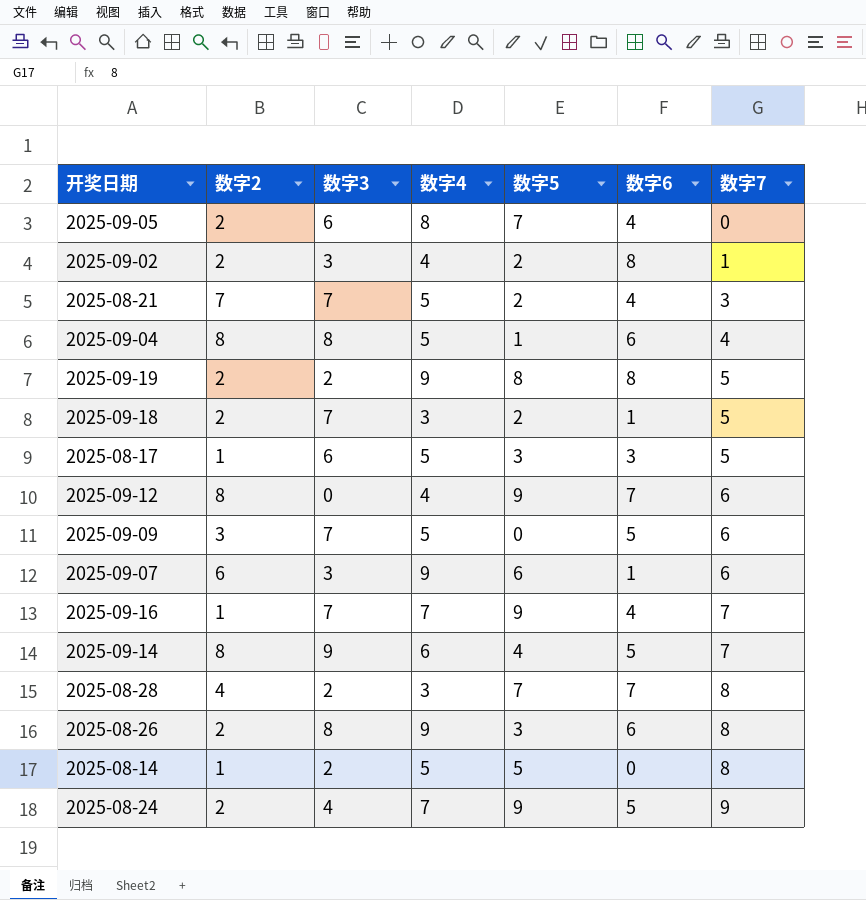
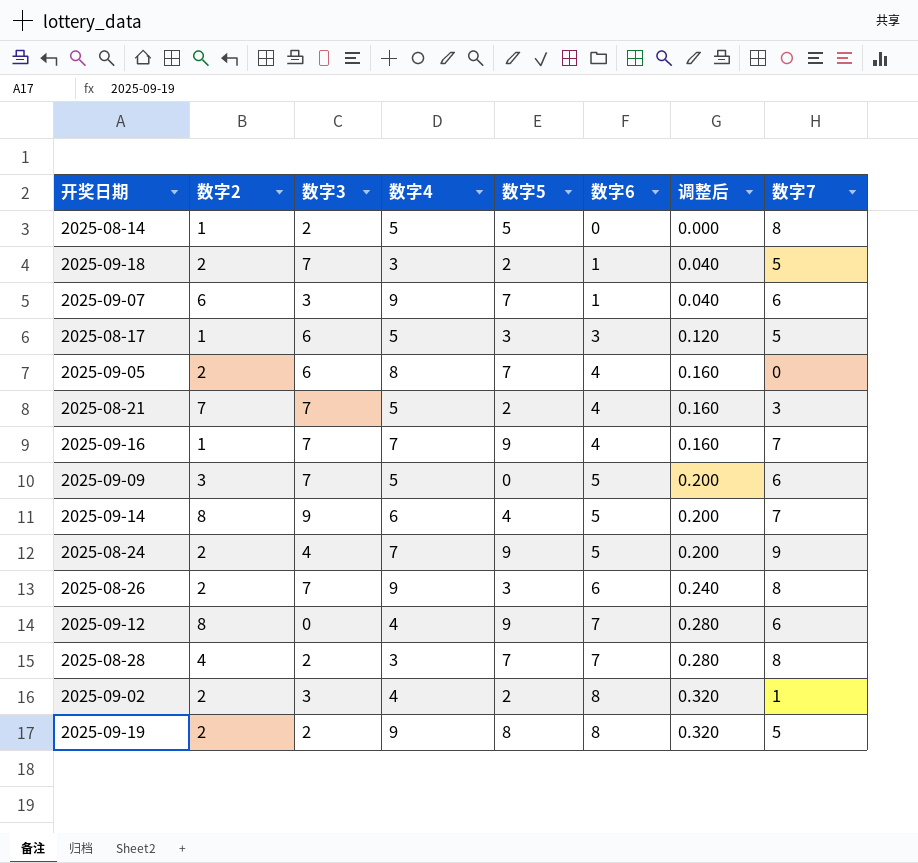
row order: 数字7 ascending -> 数字6 ascending
column 调整后 | formula: none -> [数字6] * 0.04
row 2025-09-04: 8 | 8 | 5 | 1 | 6 | 4 -> none
2025-09-07 | 数字5: 6 -> 7
2025-08-26 | 数字3: 8 -> 7

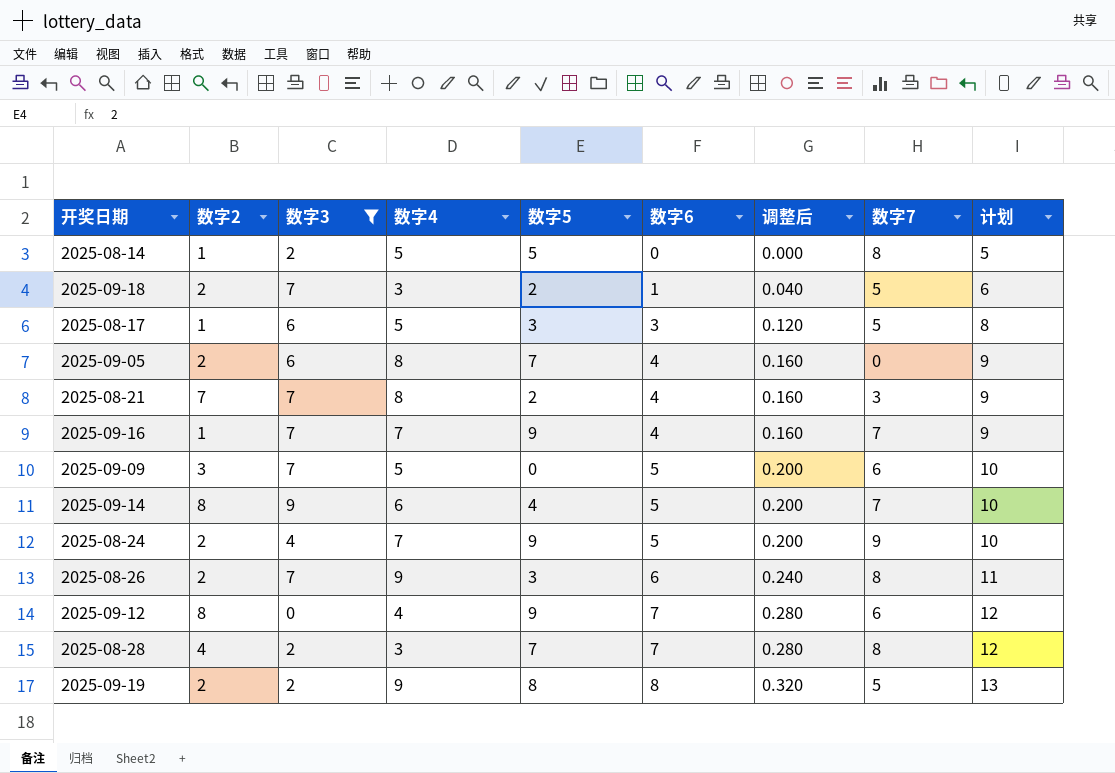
filter: none -> 数字3 != 3
column 计划 | formula: none -> [数字6] + 5
2025-08-21 | 数字4: 5 -> 8

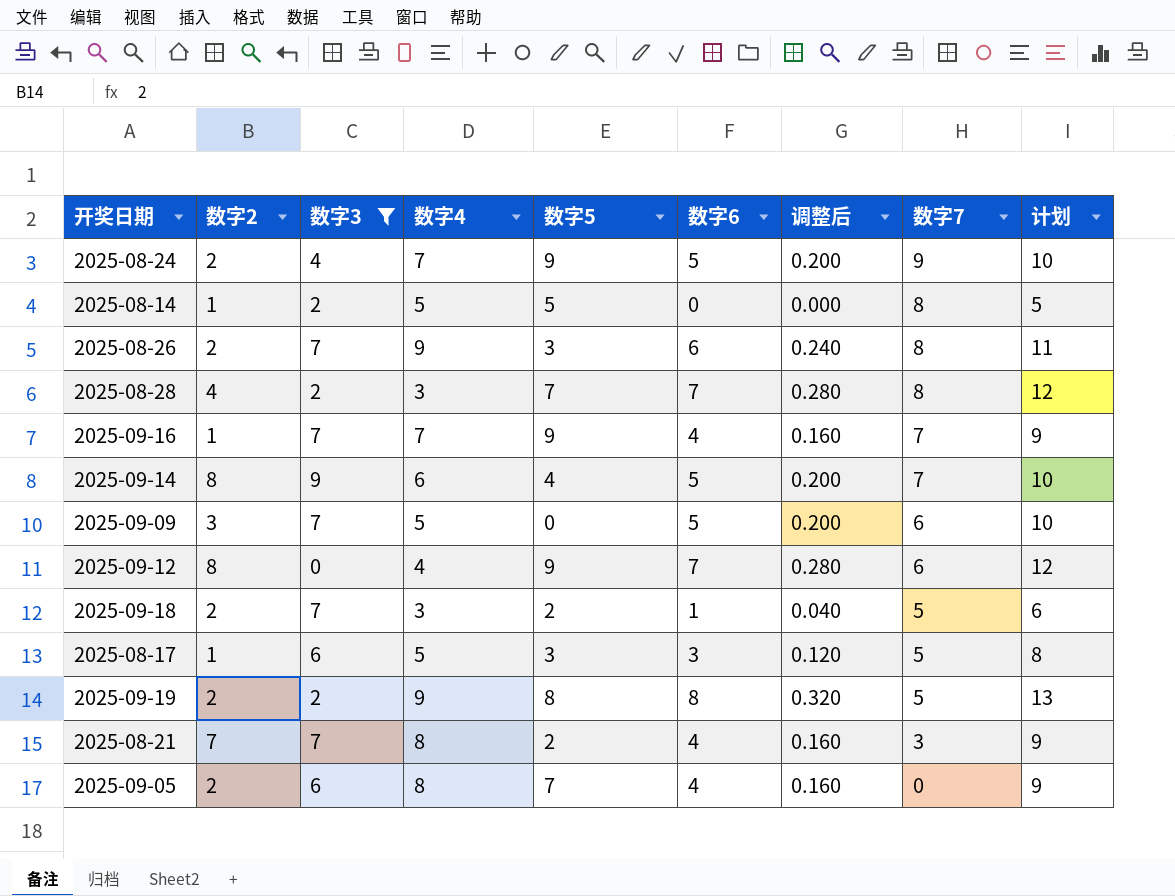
row order: 数字6 ascending -> 数字7 descending

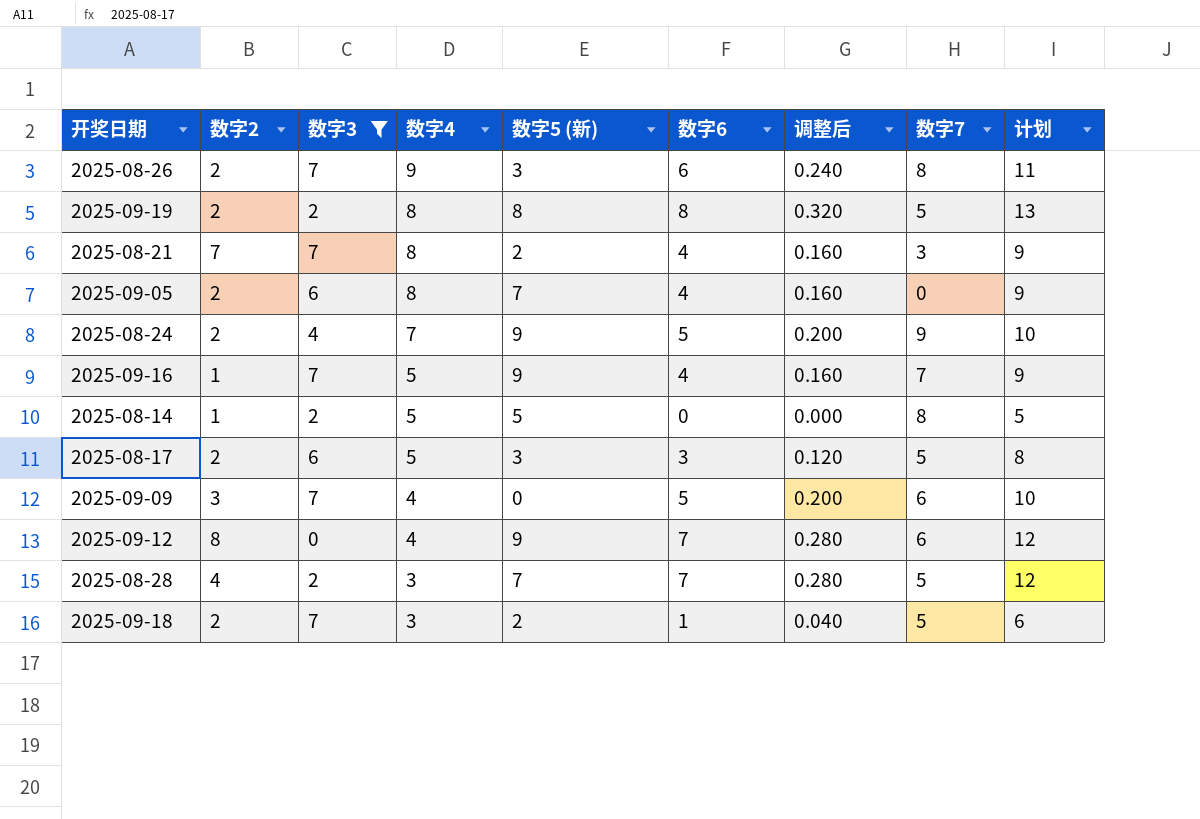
row order: 数字7 descending -> 数字4 descending
column name: 数字5 -> 数字5 (新)
row 2025-09-14: 8 | 9 | 6 | 4 | 5 | 0.200 | 7 | 10 -> none
2025-09-19 | 数字4: 9 -> 8
2025-09-16 | 数字4: 7 -> 5
2025-08-17 | 数字2: 1 -> 2
2025-09-09 | 数字4: 5 -> 4
2025-08-28 | 数字7: 8 -> 5

